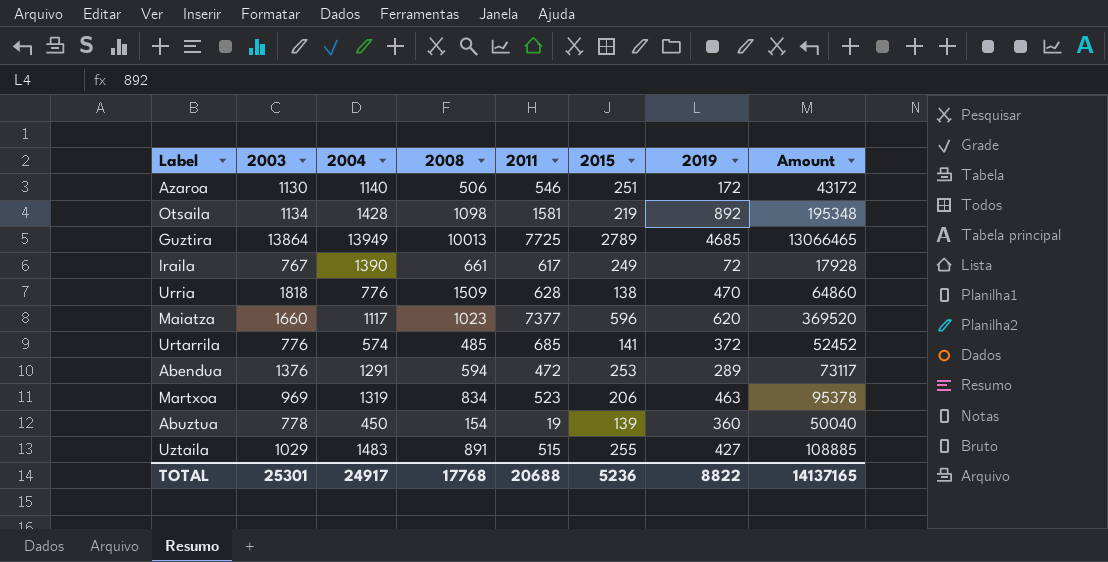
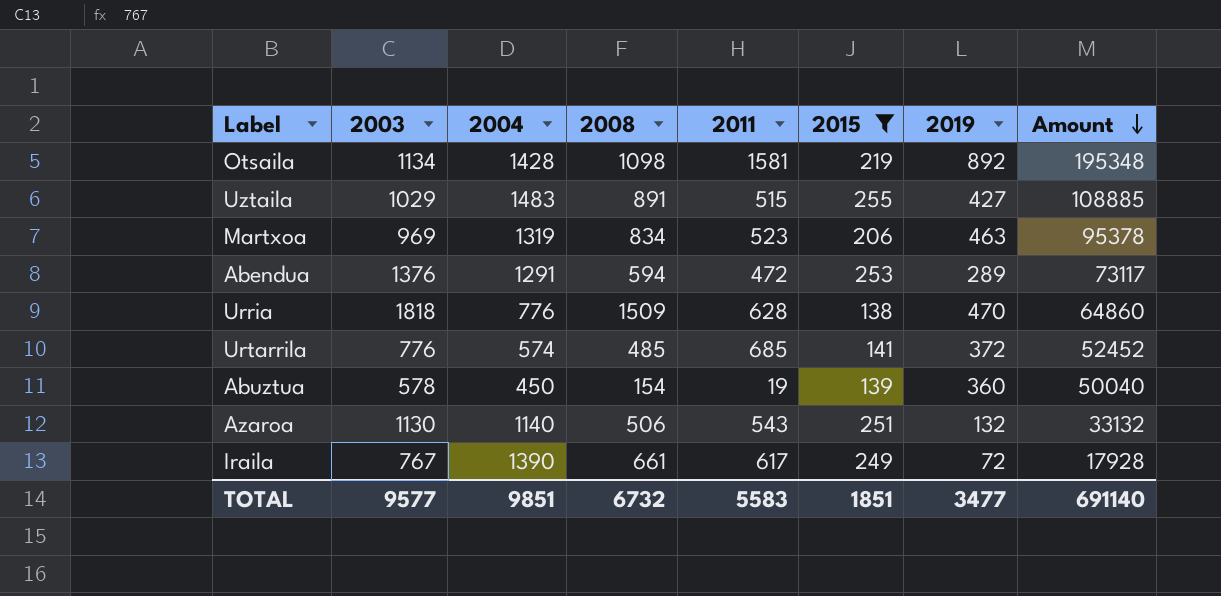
filter: none -> 2015 <= 255
row order: none -> Amount descending
Abuztua | 2003: 778 -> 578
Azaroa | 2011: 546 -> 543
Azaroa | 2019: 172 -> 132
Azaroa | Amount: 43172 -> 33132
TOTAL | 2003: 25301 -> 9577
TOTAL | 2004: 24917 -> 9851
TOTAL | 2008: 17768 -> 6732
TOTAL | 2011: 20688 -> 5583
TOTAL | 2015: 5236 -> 1851
TOTAL | 2019: 8822 -> 3477
TOTAL | Amount: 14137165 -> 691140

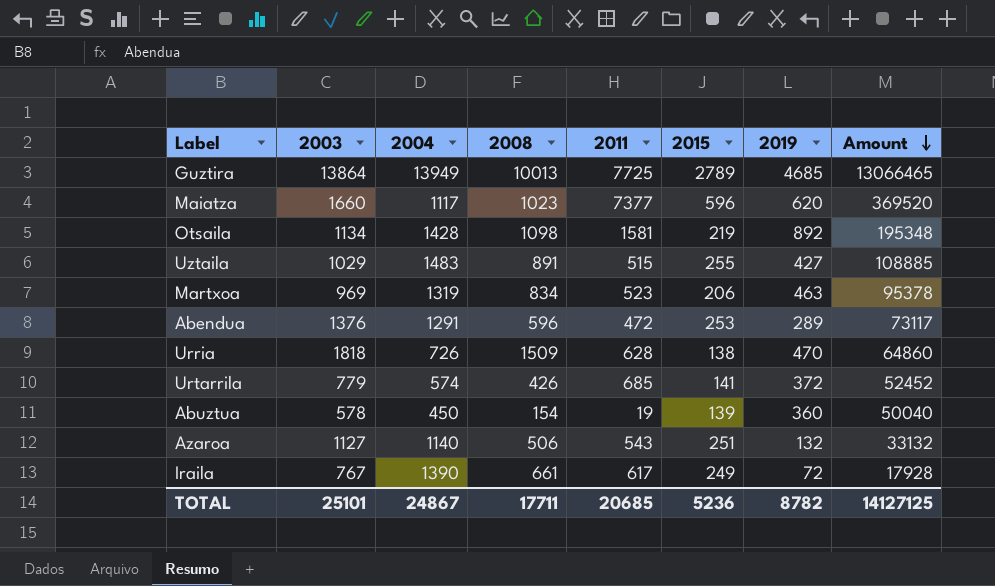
filter: 2015 <= 255 -> none
Abendua | 2008: 594 -> 596
Urria | 2004: 776 -> 726
Urtarrila | 2003: 776 -> 779
Urtarrila | 2008: 485 -> 426
Azaroa | 2003: 1130 -> 1127
TOTAL | 2003: 9577 -> 25101
TOTAL | 2004: 9851 -> 24867
TOTAL | 2008: 6732 -> 17711
TOTAL | 2011: 5583 -> 20685
TOTAL | 2015: 1851 -> 5236
TOTAL | 2019: 3477 -> 8782
TOTAL | Amount: 691140 -> 14127125

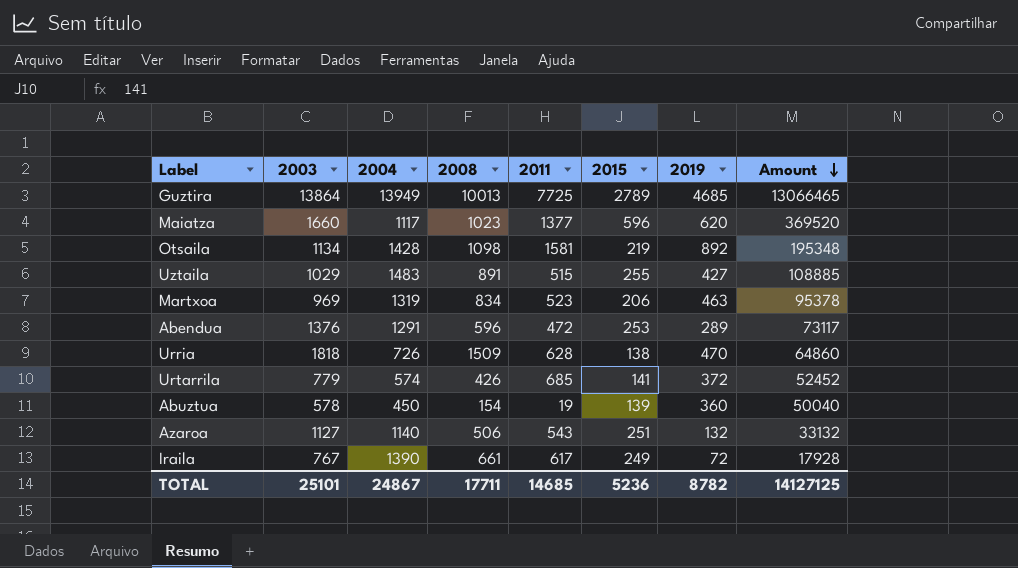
Maiatza | 2011: 7377 -> 1377
TOTAL | 2011: 20685 -> 14685

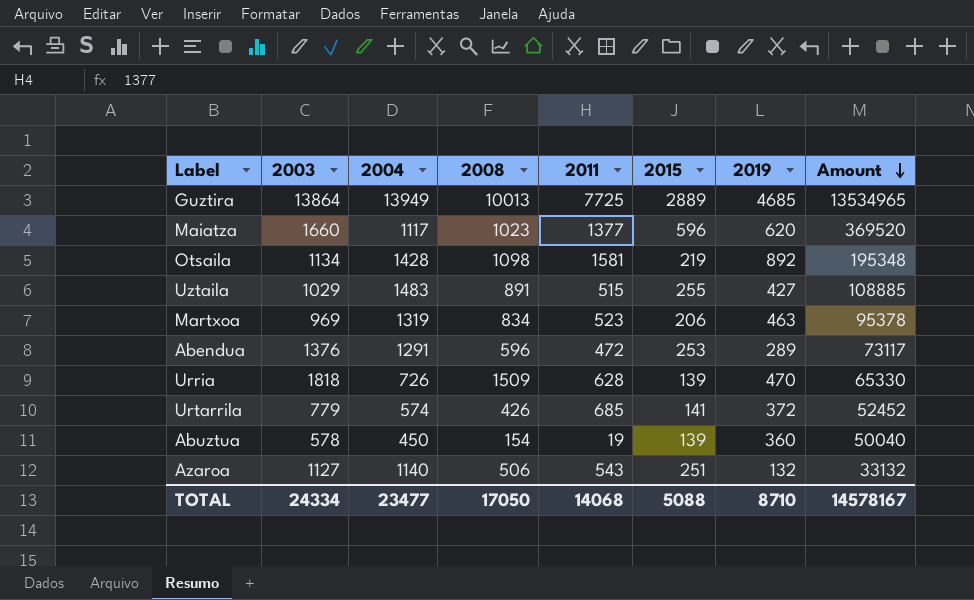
row Iraila: 767 | 1390 | 661 | 617 | 249 | 72 | 17928 -> none
Guztira | 2015: 2789 -> 2889
Guztira | Amount: 13066465 -> 13534965
Urria | 2015: 138 -> 139
Urria | Amount: 64860 -> 65330
TOTAL | 2003: 25101 -> 24334
TOTAL | 2004: 24867 -> 23477
TOTAL | 2008: 17711 -> 17050
TOTAL | 2011: 14685 -> 14068
TOTAL | 2015: 5236 -> 5088
TOTAL | 2019: 8782 -> 8710
TOTAL | Amount: 14127125 -> 14578167

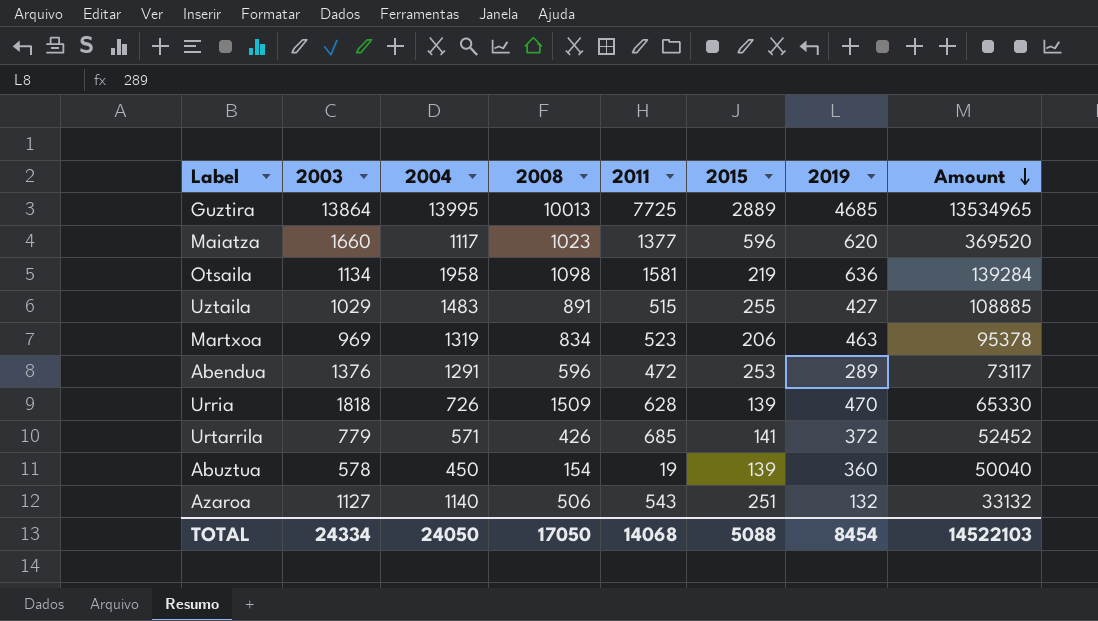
Guztira | 2004: 13949 -> 13995
Otsaila | 2004: 1428 -> 1958
Otsaila | 2019: 892 -> 636
Otsaila | Amount: 195348 -> 139284
Urtarrila | 2004: 574 -> 571
TOTAL | 2004: 23477 -> 24050
TOTAL | 2019: 8710 -> 8454
TOTAL | Amount: 14578167 -> 14522103

